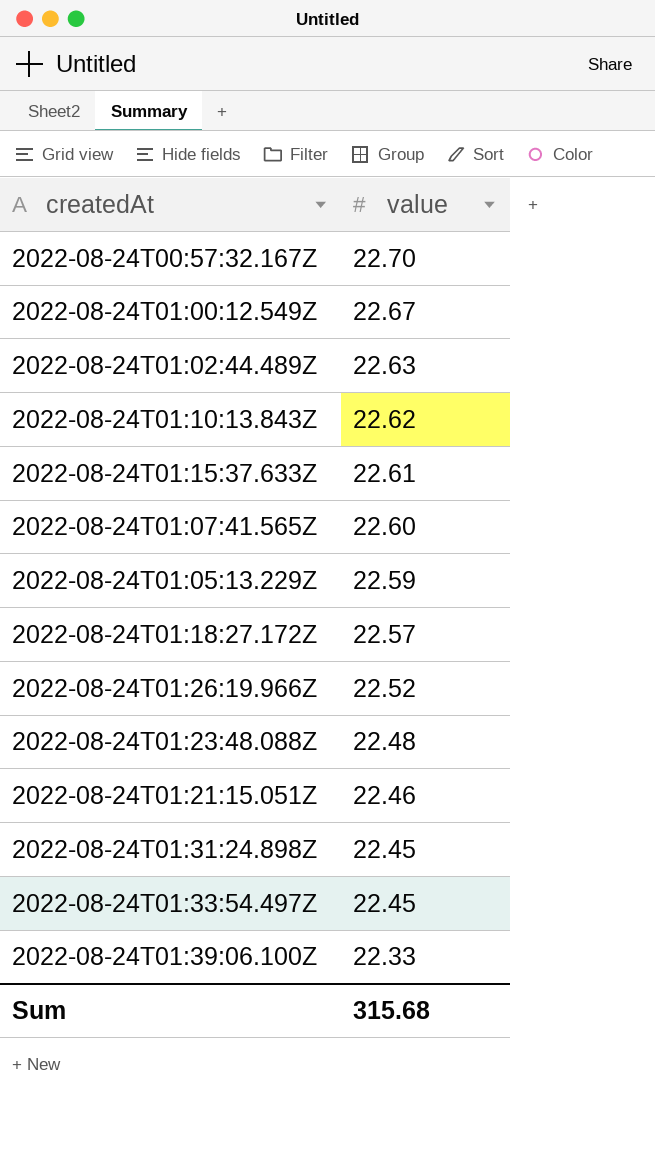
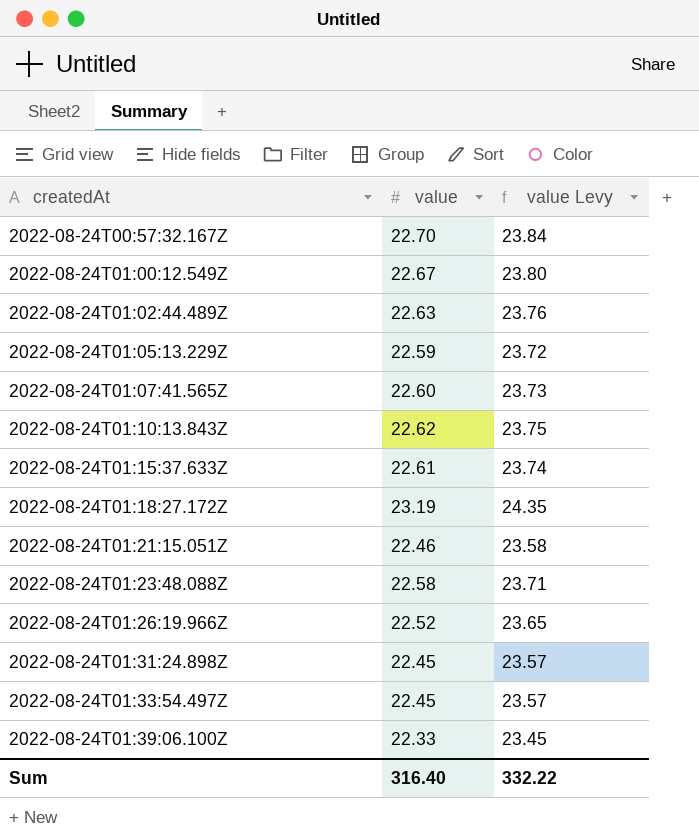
row order: value descending -> createdAt ascending
column value Levy | formula: none -> [value] * 1.05
2022-08-24T01:18:27.172Z | value: 22.57 -> 23.19
2022-08-24T01:23:48.088Z | value: 22.48 -> 22.58
Sum | value: 315.68 -> 316.40

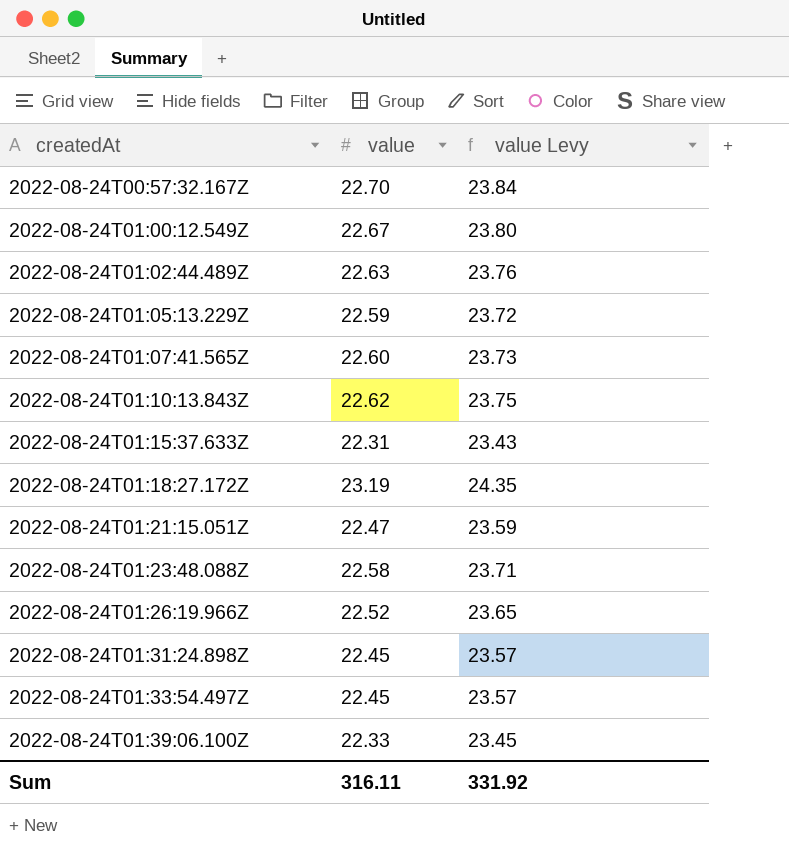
2022-08-24T01:15:37.633Z | value: 22.61 -> 22.31
2022-08-24T01:15:37.633Z | value Levy: 23.74 -> 23.43
2022-08-24T01:21:15.051Z | value: 22.46 -> 22.47
2022-08-24T01:21:15.051Z | value Levy: 23.58 -> 23.59
Sum | value: 316.40 -> 316.11
Sum | value Levy: 332.22 -> 331.92

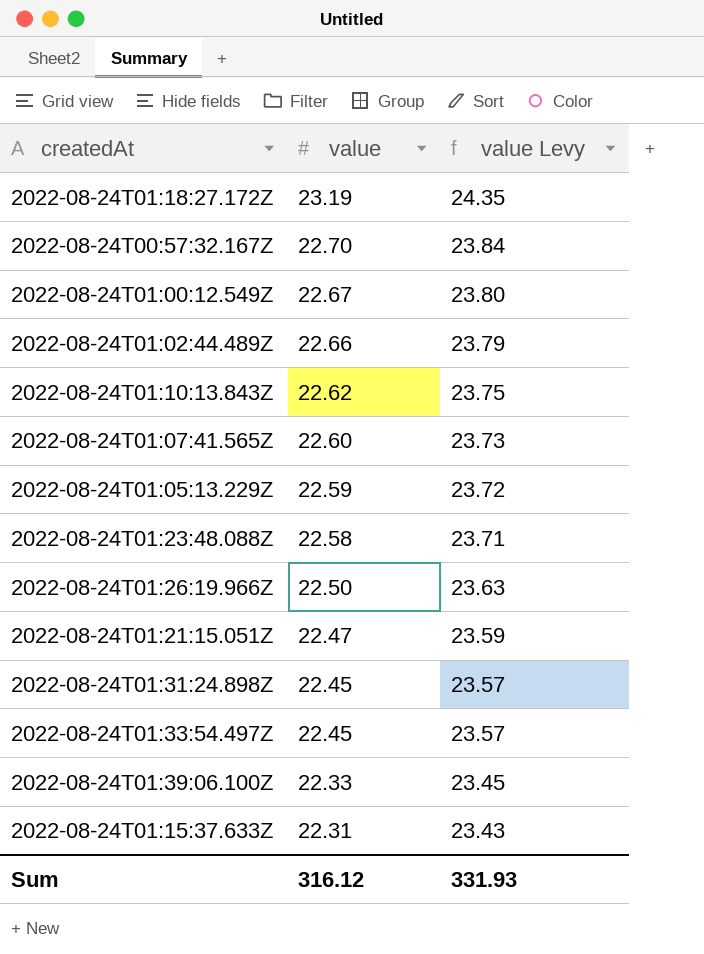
row order: createdAt ascending -> value descending
2022-08-24T01:02:44.489Z | value: 22.63 -> 22.66
2022-08-24T01:02:44.489Z | value Levy: 23.76 -> 23.79
2022-08-24T01:26:19.966Z | value: 22.52 -> 22.50
2022-08-24T01:26:19.966Z | value Levy: 23.65 -> 23.63
Sum | value: 316.11 -> 316.12
Sum | value Levy: 331.92 -> 331.93

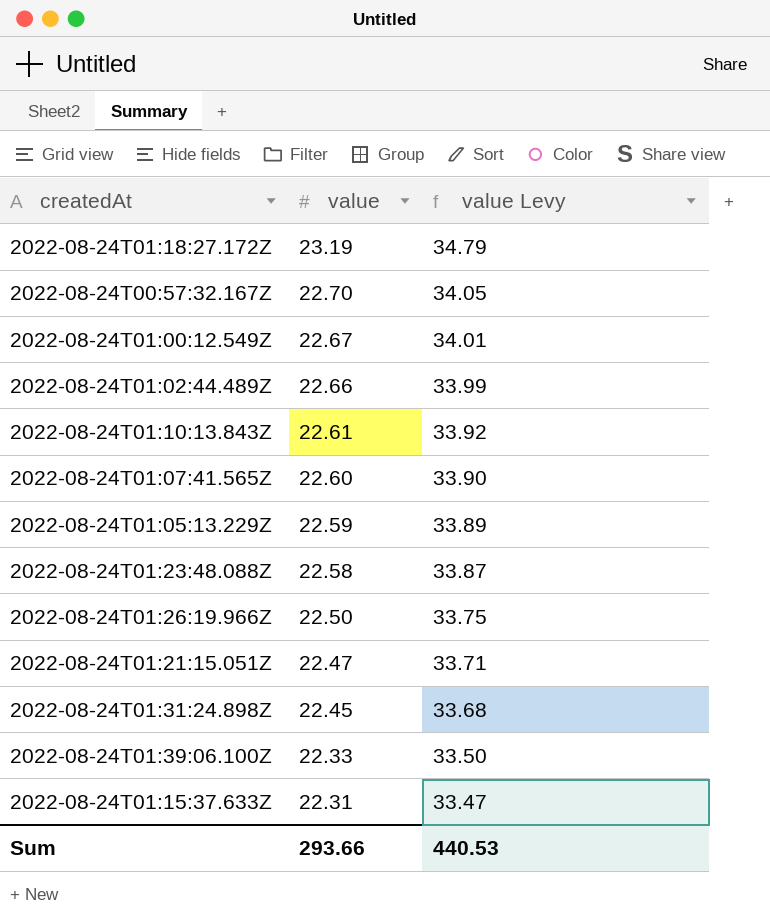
column value Levy | formula: [value] * 1.05 -> [value] * 1.5
row 2022-08-24T01:33:54.497Z: 22.45 | 23.57 -> none
2022-08-24T01:10:13.843Z | value: 22.62 -> 22.61
Sum | value: 316.12 -> 293.66
Sum | value Levy: 331.93 -> 440.53

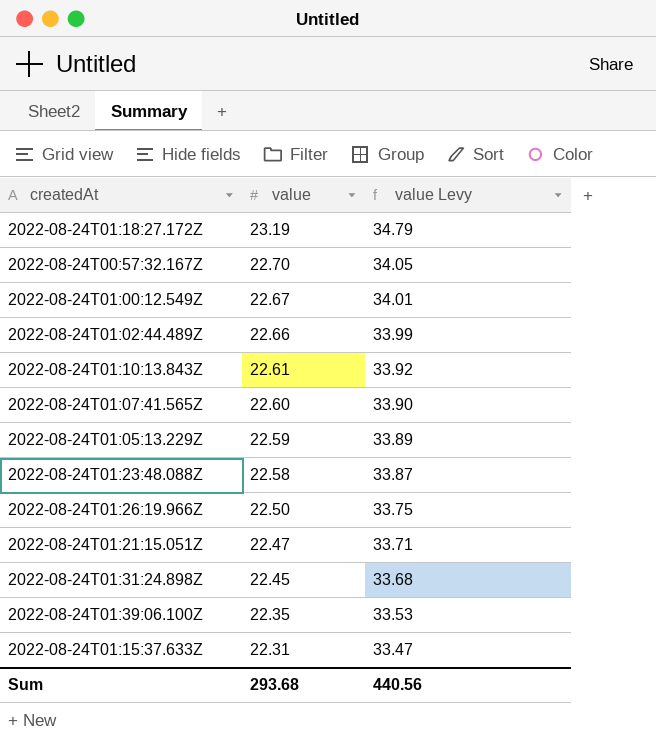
2022-08-24T01:39:06.100Z | value: 22.33 -> 22.35
2022-08-24T01:39:06.100Z | value Levy: 33.50 -> 33.53
Sum | value: 293.66 -> 293.68
Sum | value Levy: 440.53 -> 440.56

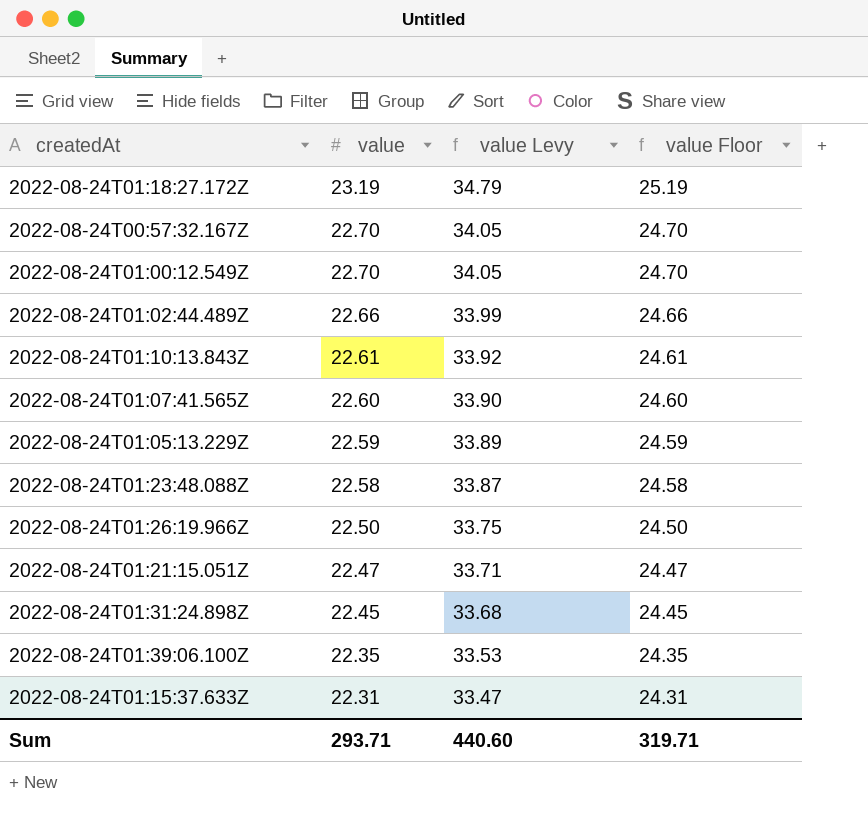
column value Floor | formula: none -> [value] + 2
2022-08-24T01:00:12.549Z | value: 22.67 -> 22.70
2022-08-24T01:00:12.549Z | value Levy: 34.01 -> 34.05
Sum | value: 293.68 -> 293.71
Sum | value Levy: 440.56 -> 440.60

